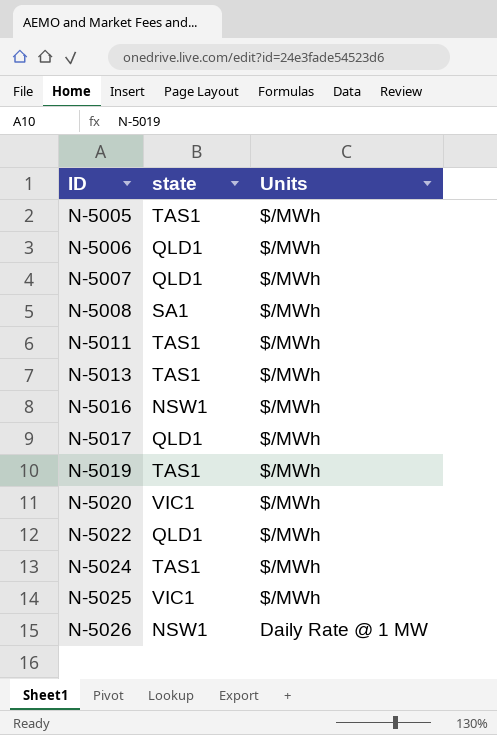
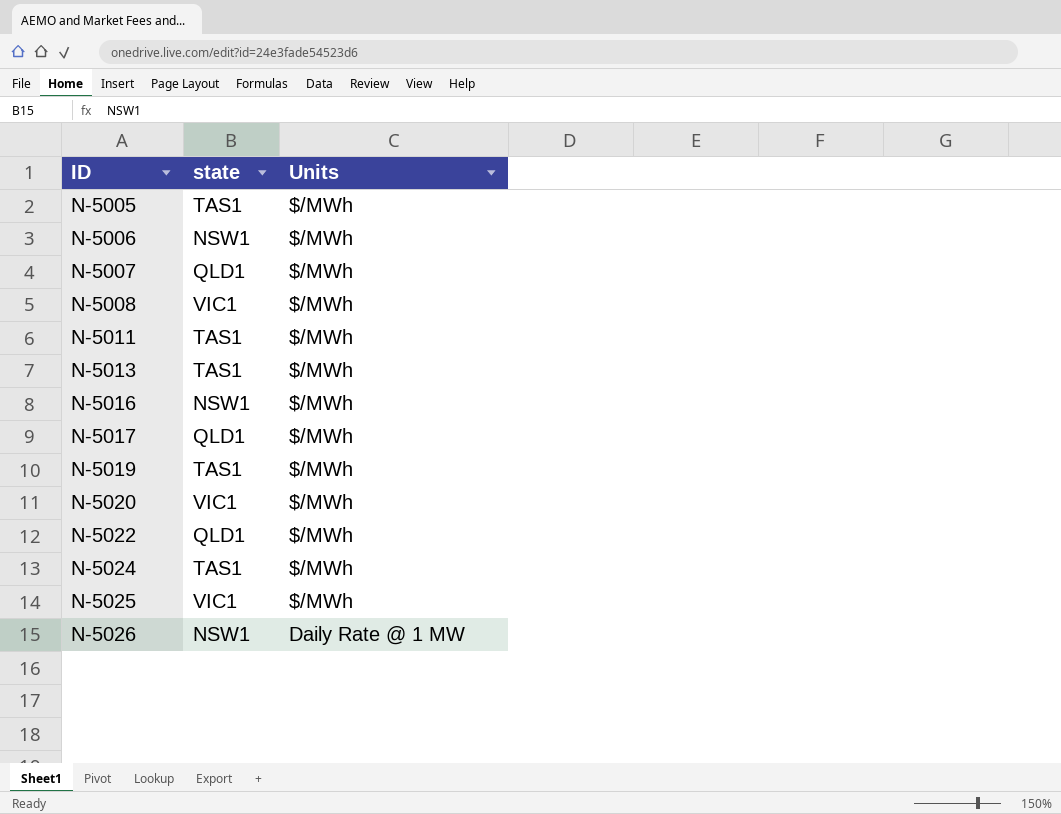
N-5006 | state: QLD1 -> NSW1
N-5008 | state: SA1 -> VIC1

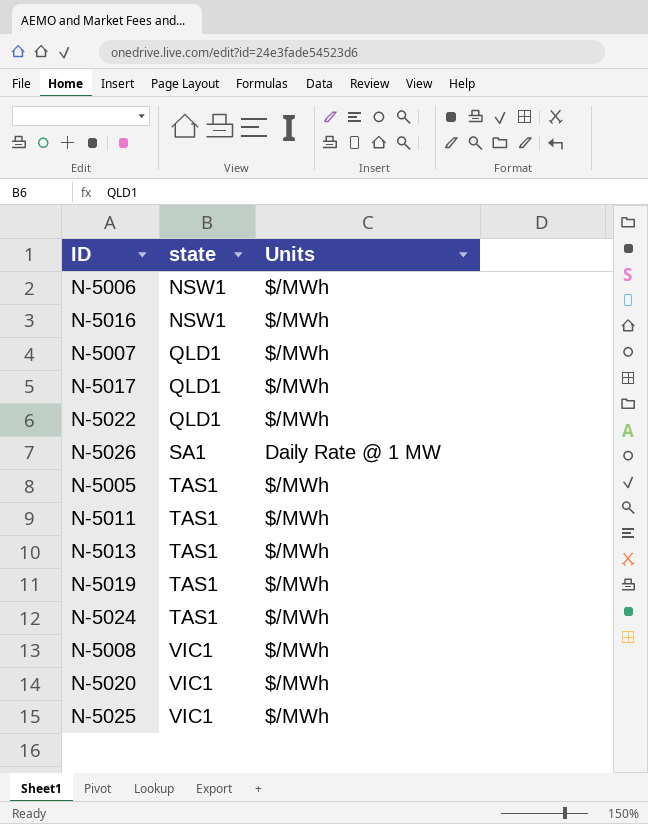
row order: ID ascending -> state ascending
N-5026 | state: NSW1 -> SA1

